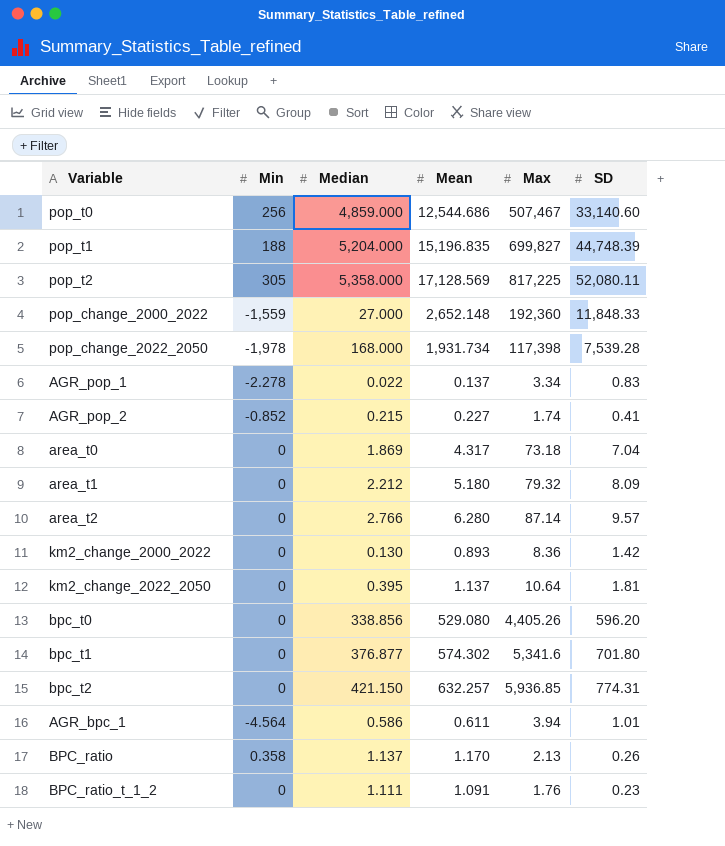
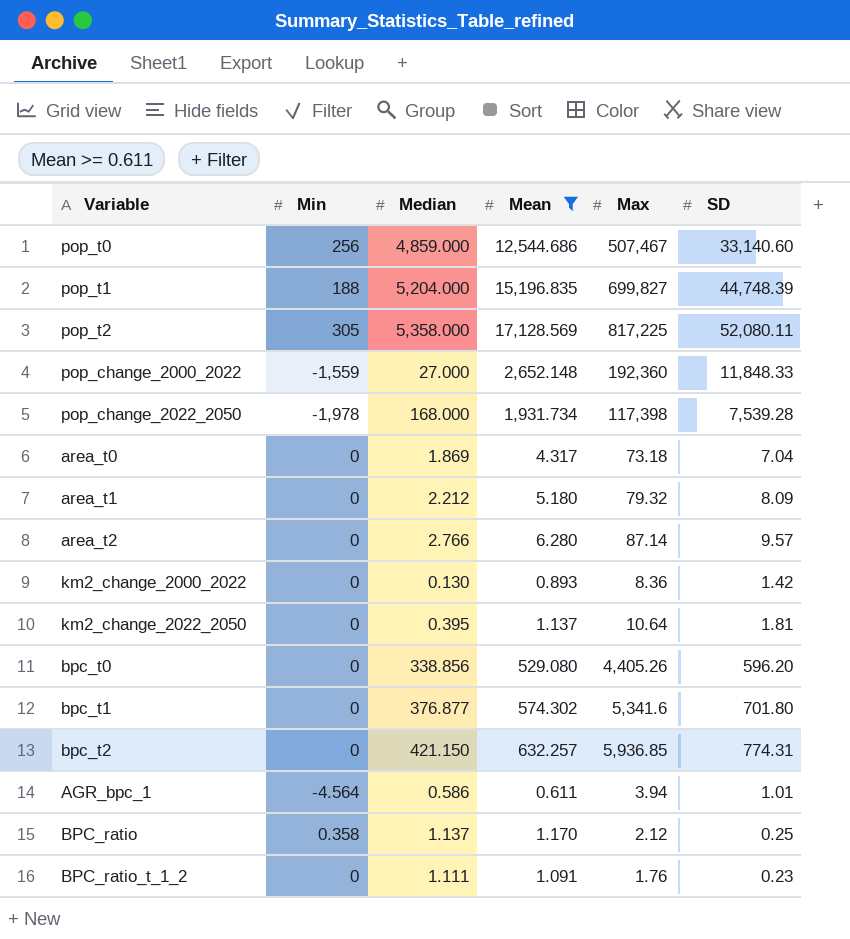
filter: none -> Mean >= 0.611
BPC_ratio | Max: 2.13 -> 2.12
BPC_ratio | SD: 0.26 -> 0.25

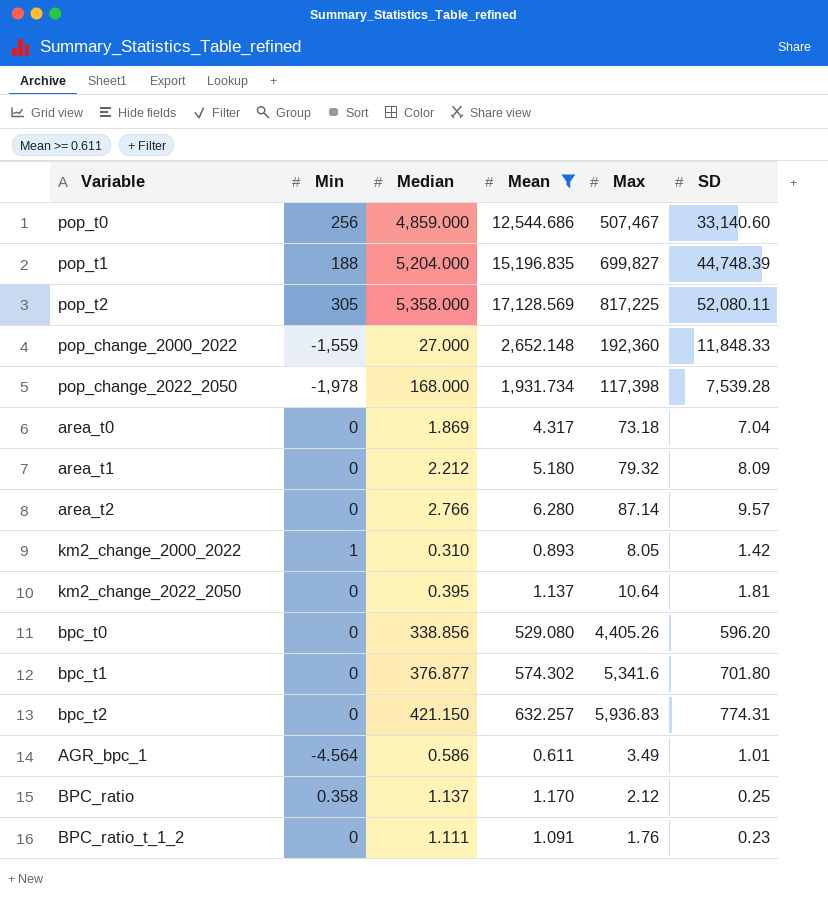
km2_change_2000_2022 | Min: 0 -> 1
km2_change_2000_2022 | Median: 0.130 -> 0.310
km2_change_2000_2022 | Max: 8.36 -> 8.05
bpc_t2 | Max: 5,936.85 -> 5,936.83
AGR_bpc_1 | Max: 3.94 -> 3.49

